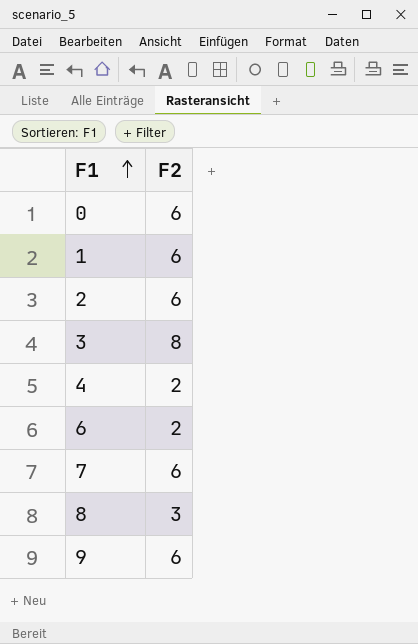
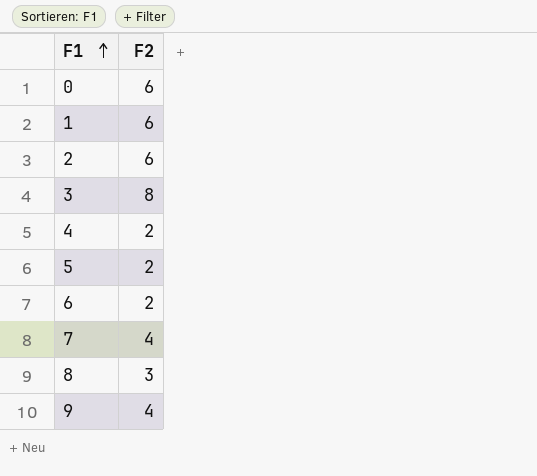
row 5: none -> 2
7 | F2: 6 -> 4
9 | F2: 6 -> 4

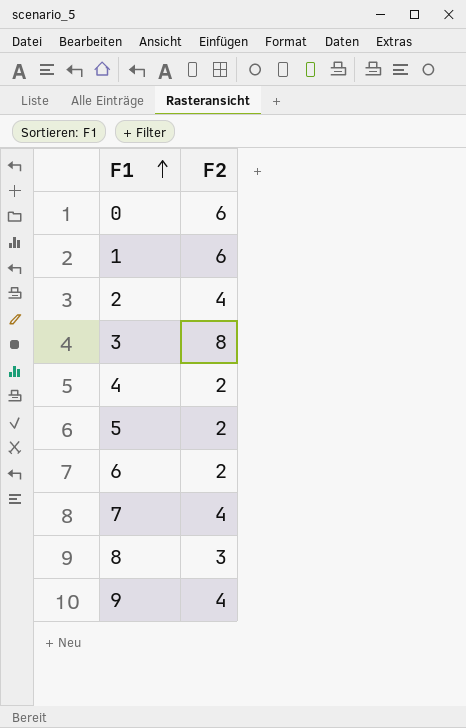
2 | F2: 6 -> 4

